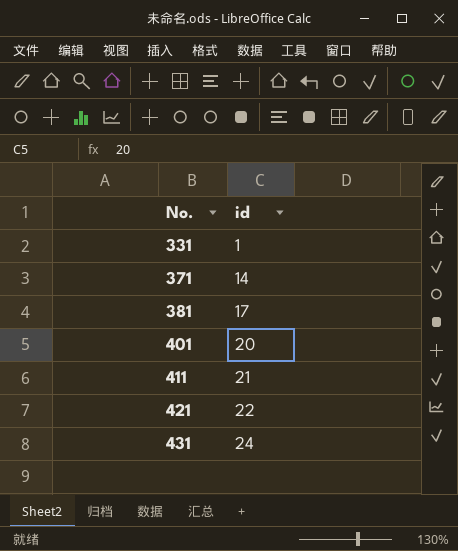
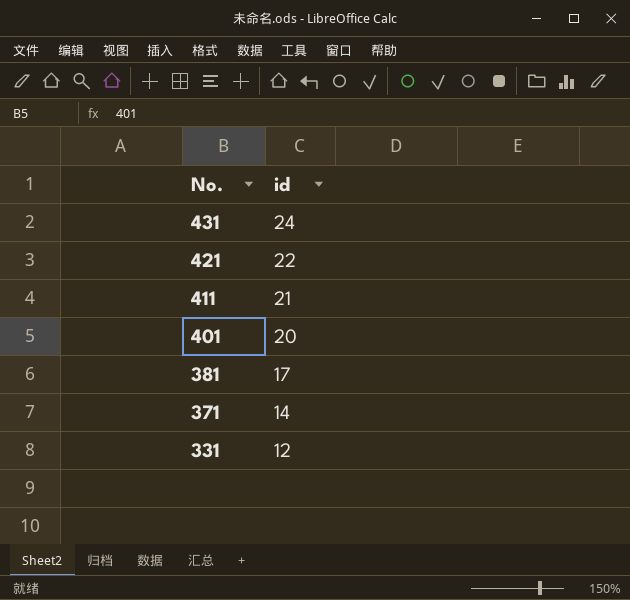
row order: No. ascending -> No. descending
331 | id: 1 -> 12

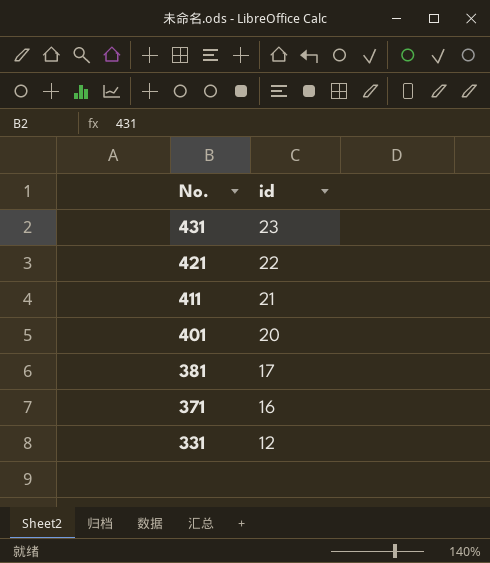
431 | id: 24 -> 23
371 | id: 14 -> 16

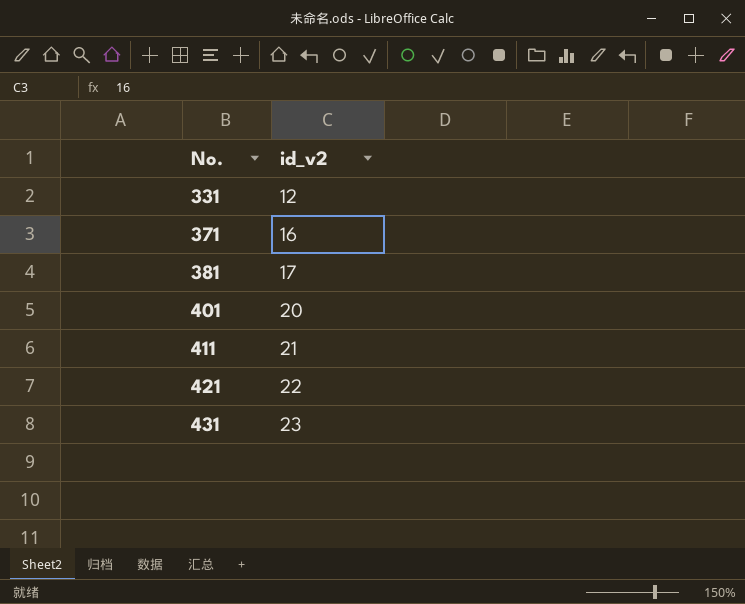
row order: No. descending -> No. ascending
column name: id -> id_v2

